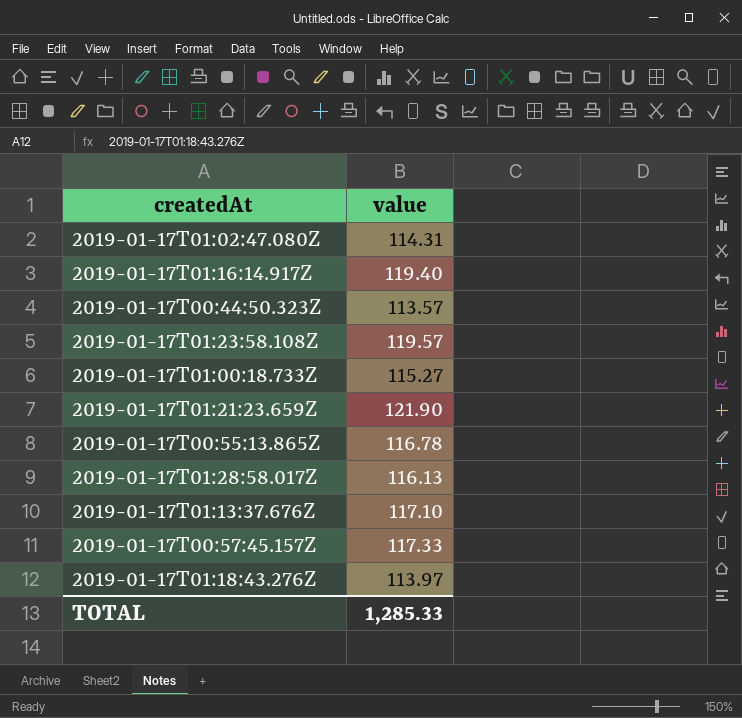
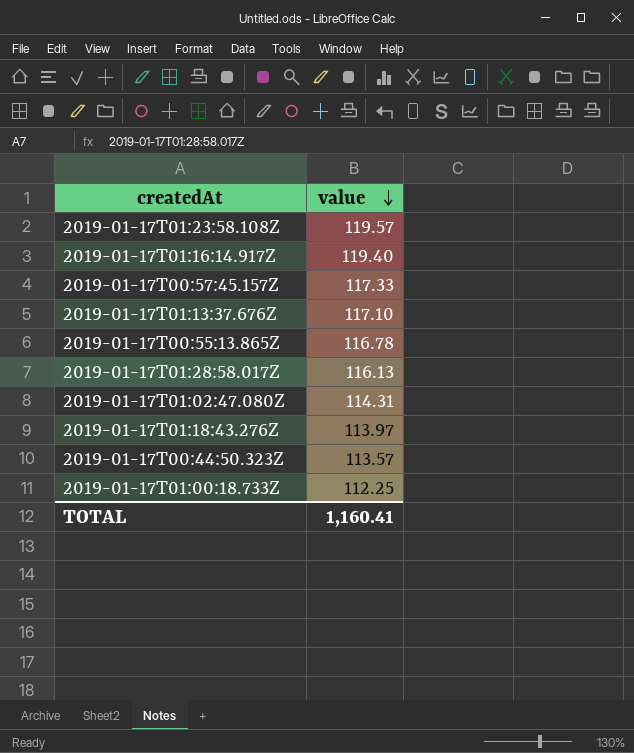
row order: none -> value descending
row 2019-01-17T01:21:23.659Z: 121.90 -> none
2019-01-17T01:00:18.733Z | value: 115.27 -> 112.25
TOTAL | value: 1,285.33 -> 1,160.41

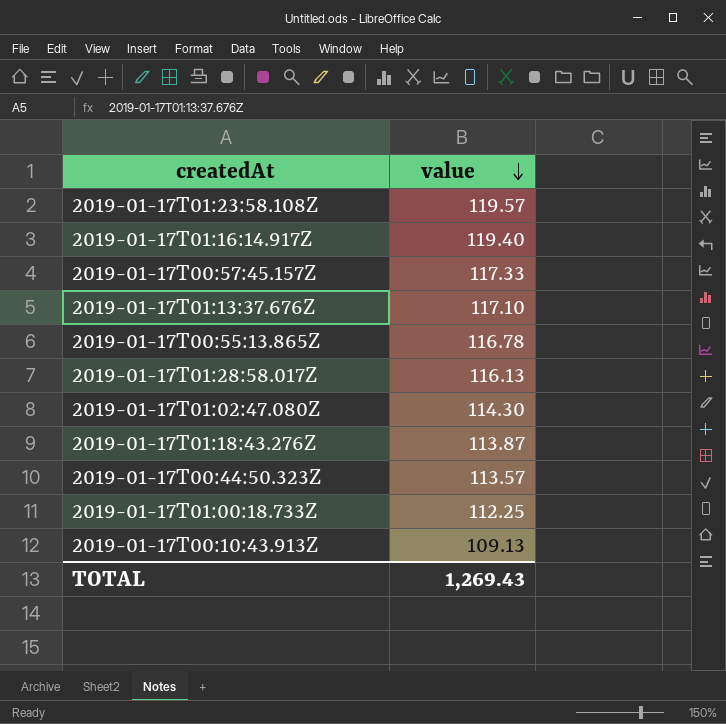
2019-01-17T01:02:47.080Z | value: 114.31 -> 114.30
2019-01-17T01:18:43.276Z | value: 113.97 -> 113.87
row 2019-01-17T00:10:43.913Z: none -> 109.13
TOTAL | value: 1,160.41 -> 1,269.43

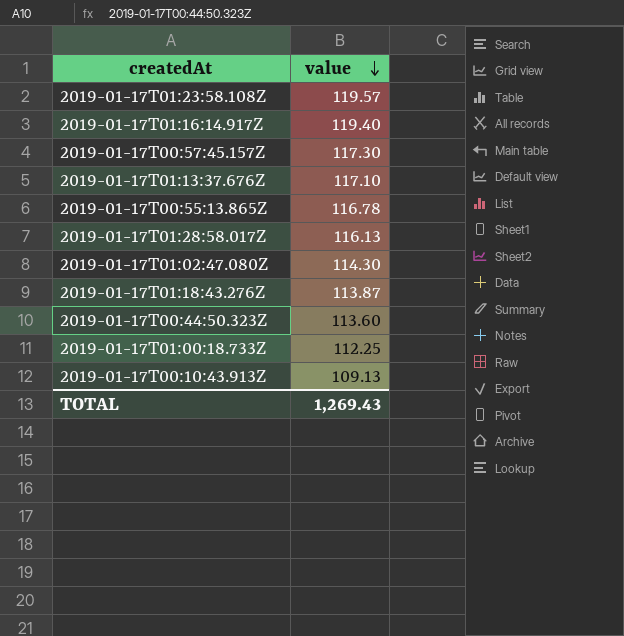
2019-01-17T00:57:45.157Z | value: 117.33 -> 117.30
2019-01-17T00:44:50.323Z | value: 113.57 -> 113.60

